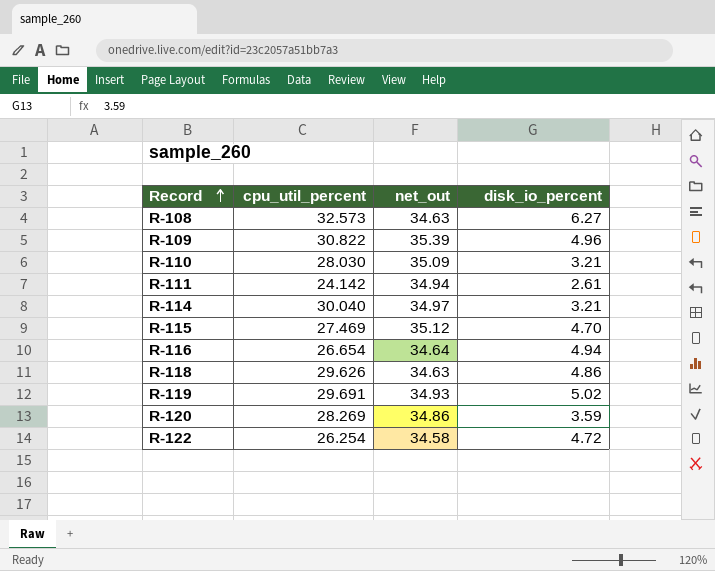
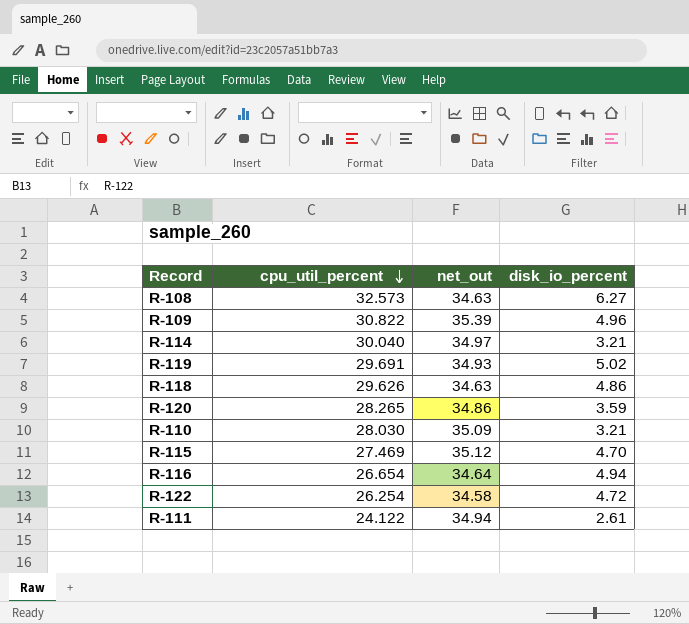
row order: Record ascending -> cpu_util_percent descending
R-120 | cpu_util_percent: 28.269 -> 28.265
R-111 | cpu_util_percent: 24.142 -> 24.122

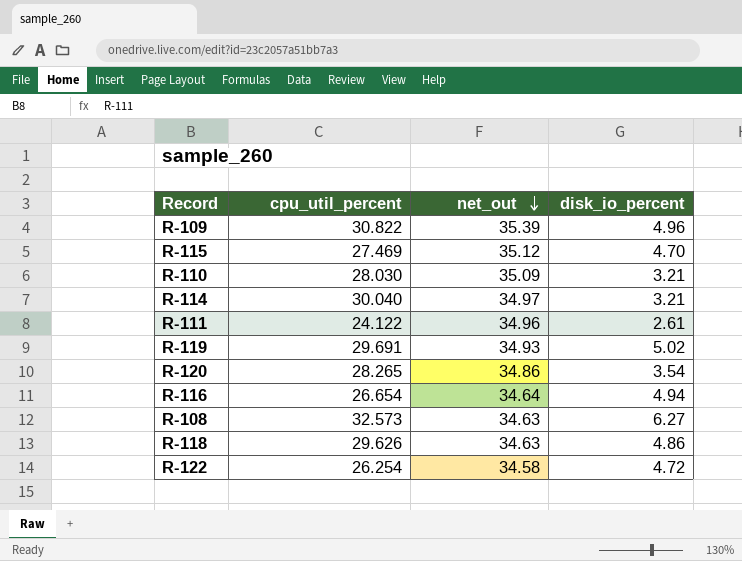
row order: cpu_util_percent descending -> net_out descending
R-111 | net_out: 34.94 -> 34.96
R-120 | disk_io_percent: 3.59 -> 3.54

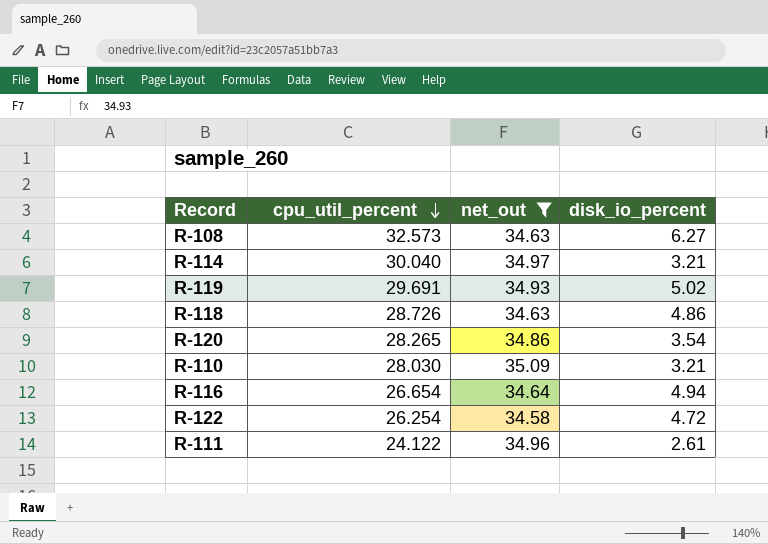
filter: none -> net_out <= 35.09
row order: net_out descending -> cpu_util_percent descending
R-118 | cpu_util_percent: 29.626 -> 28.726

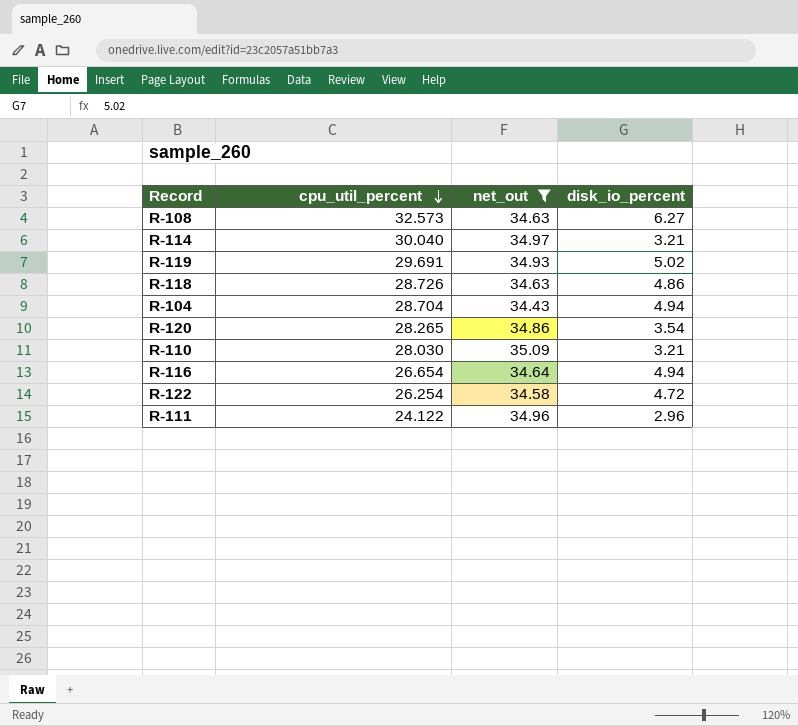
row R-104: none -> 28.704 | 34.43 | 4.94
R-111 | disk_io_percent: 2.61 -> 2.96

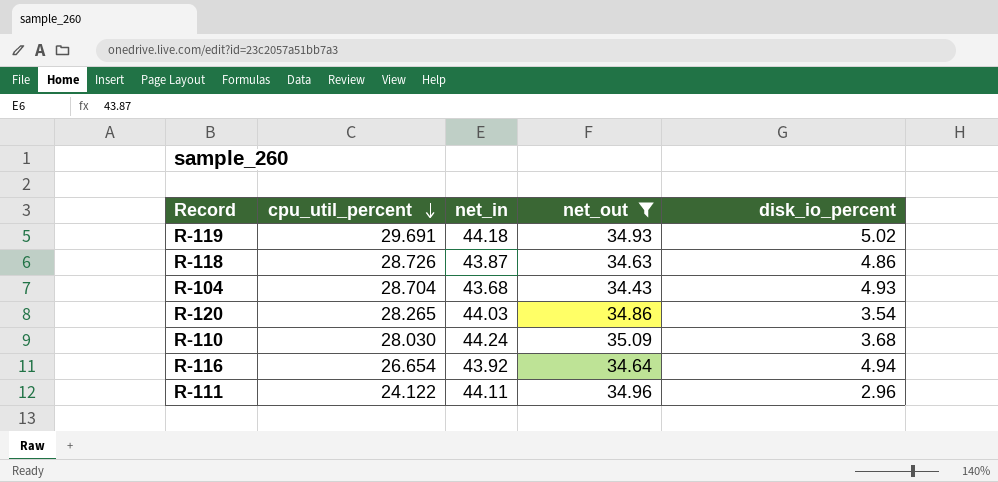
column net_in | position: none -> 3
row R-108: 32.573 | 34.63 | 6.27 -> none
row R-114: 30.040 | 34.97 | 3.21 -> none
row R-122: 26.254 | 34.58 | 4.72 -> none
R-104 | disk_io_percent: 4.94 -> 4.93
R-110 | disk_io_percent: 3.21 -> 3.68

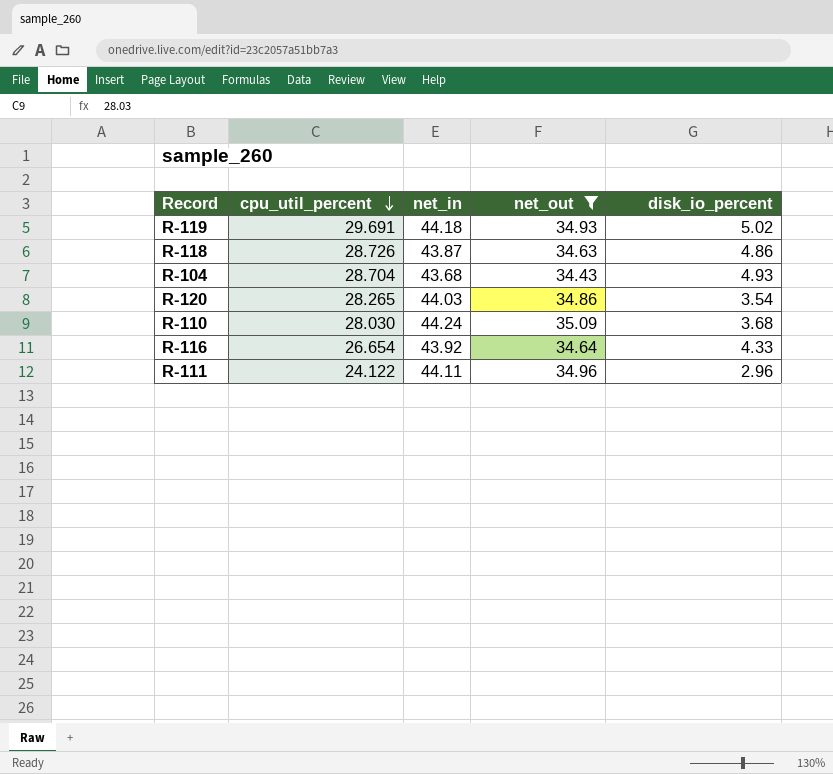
R-116 | disk_io_percent: 4.94 -> 4.33

